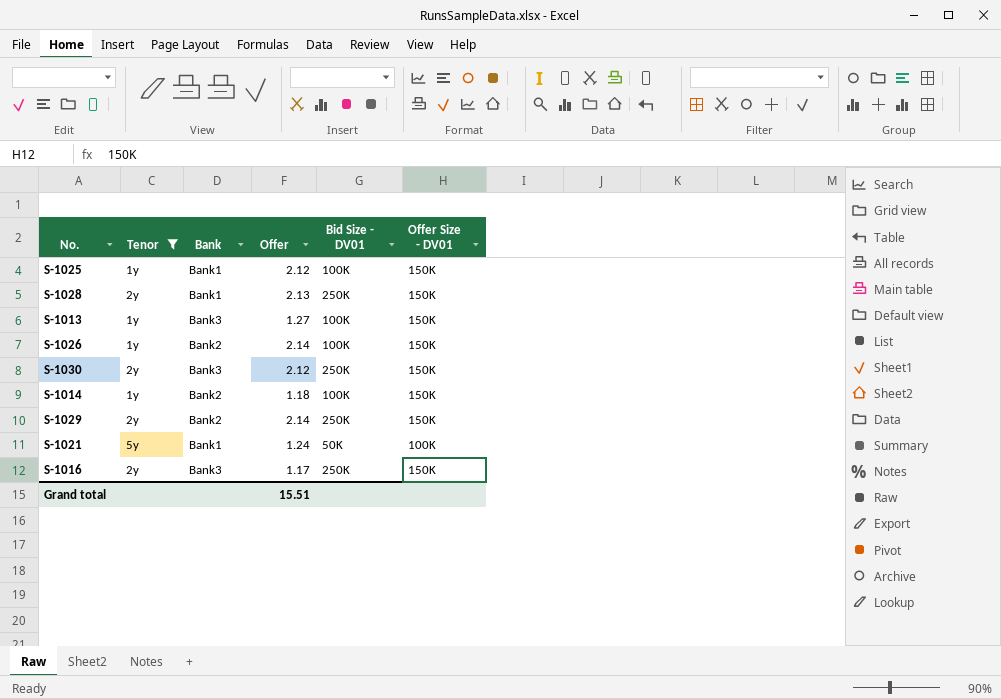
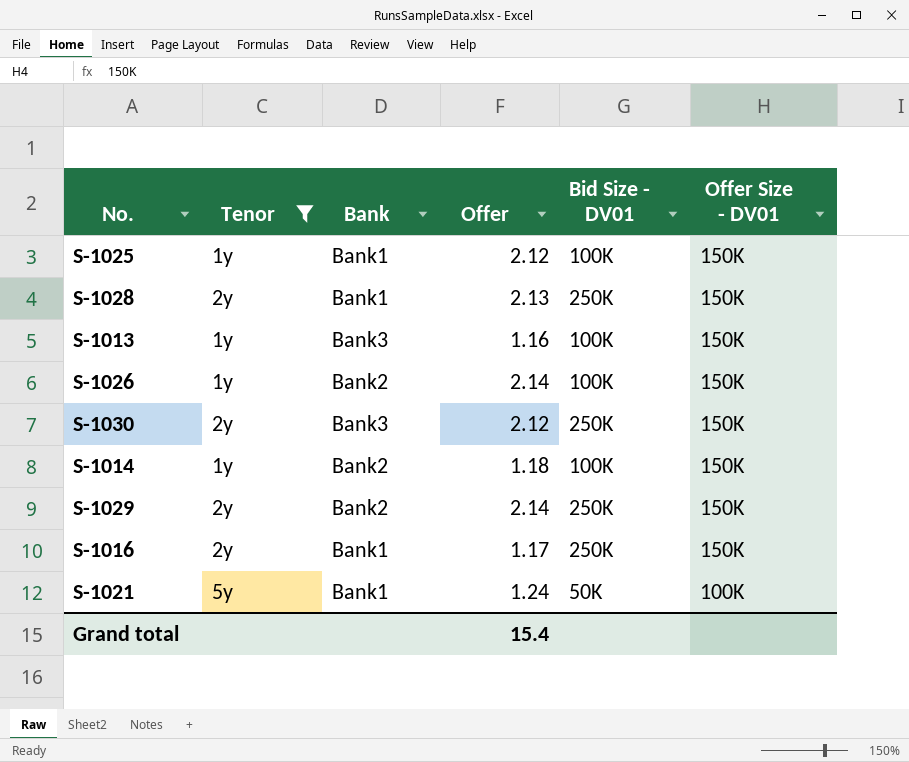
row order: none -> Offer Size - DV01 descending
S-1013 | Offer: 1.27 -> 1.16
S-1016 | Bank: Bank3 -> Bank1
Grand total | Offer: 15.51 -> 15.4

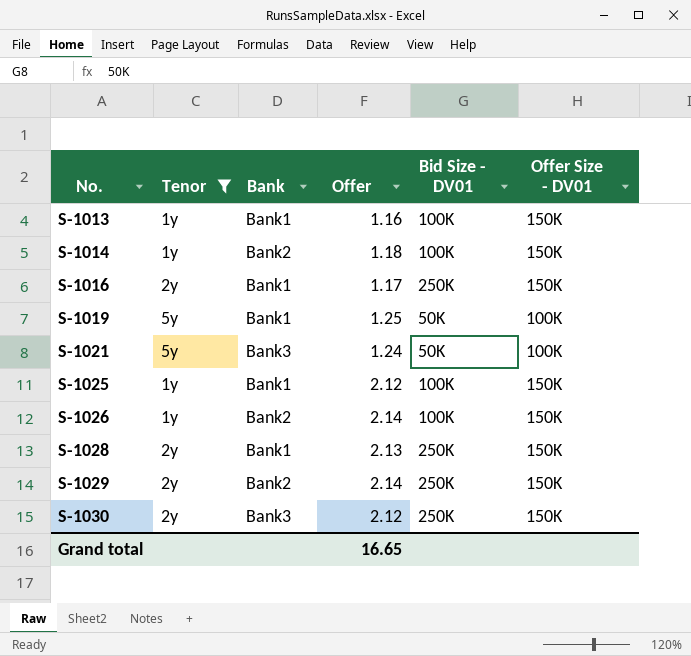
row order: Offer Size - DV01 descending -> No. ascending
S-1013 | Bank: Bank3 -> Bank1
row S-1019: none -> 5y | Bank1 | 1.25 | 50K | 100K
S-1021 | Bank: Bank1 -> Bank3
Grand total | Offer: 15.4 -> 16.65

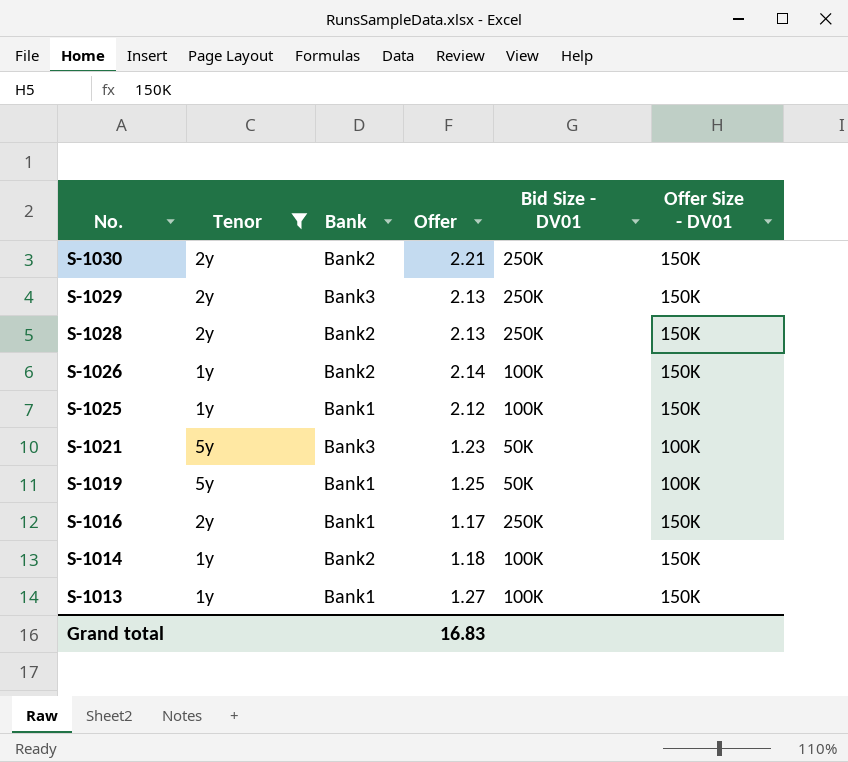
row order: No. ascending -> No. descending
S-1030 | Bank: Bank3 -> Bank2
S-1030 | Offer: 2.12 -> 2.21
S-1029 | Bank: Bank2 -> Bank3
S-1029 | Offer: 2.14 -> 2.13
S-1028 | Bank: Bank1 -> Bank2
S-1021 | Offer: 1.24 -> 1.23
S-1013 | Offer: 1.16 -> 1.27
Grand total | Offer: 16.65 -> 16.83

